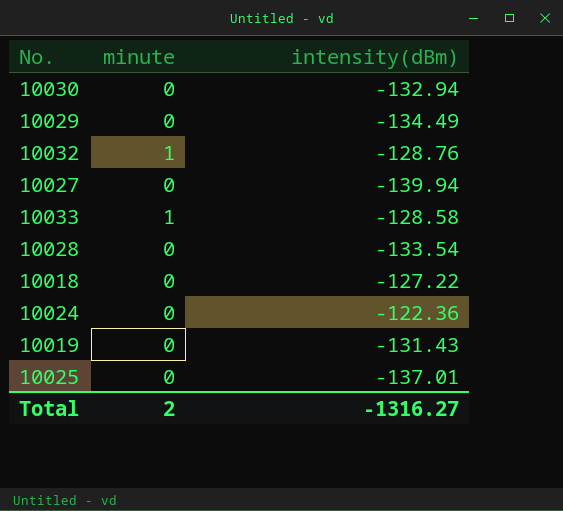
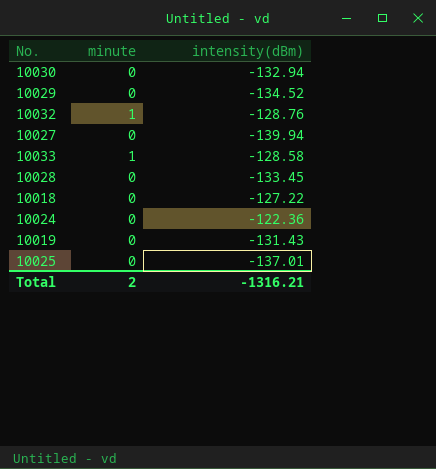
10029 | intensity(dBm): -134.49 -> -134.52
10028 | intensity(dBm): -133.54 -> -133.45
Total | intensity(dBm): -1316.27 -> -1316.21

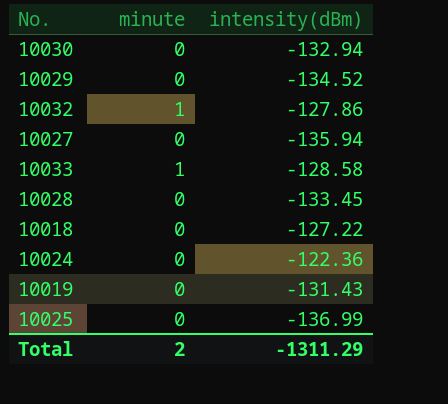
10032 | intensity(dBm): -128.76 -> -127.86
10027 | intensity(dBm): -139.94 -> -135.94
10025 | intensity(dBm): -137.01 -> -136.99
Total | intensity(dBm): -1316.21 -> -1311.29

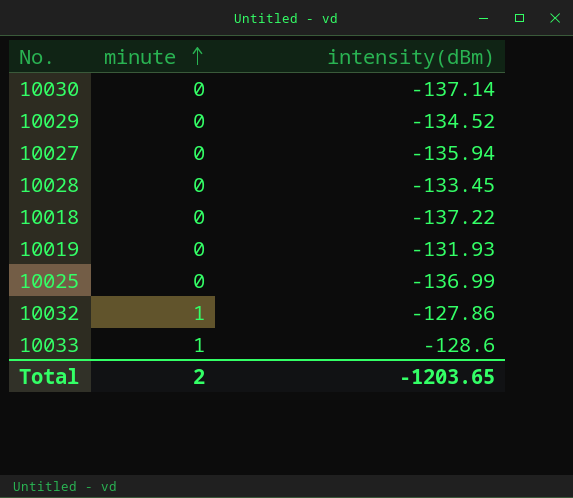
row order: none -> minute ascending
row 10024: 0 | -122.36 -> none
10030 | intensity(dBm): -132.94 -> -137.14
10018 | intensity(dBm): -127.22 -> -137.22
10019 | intensity(dBm): -131.43 -> -131.93
10033 | intensity(dBm): -128.58 -> -128.6
Total | intensity(dBm): -1311.29 -> -1203.65

